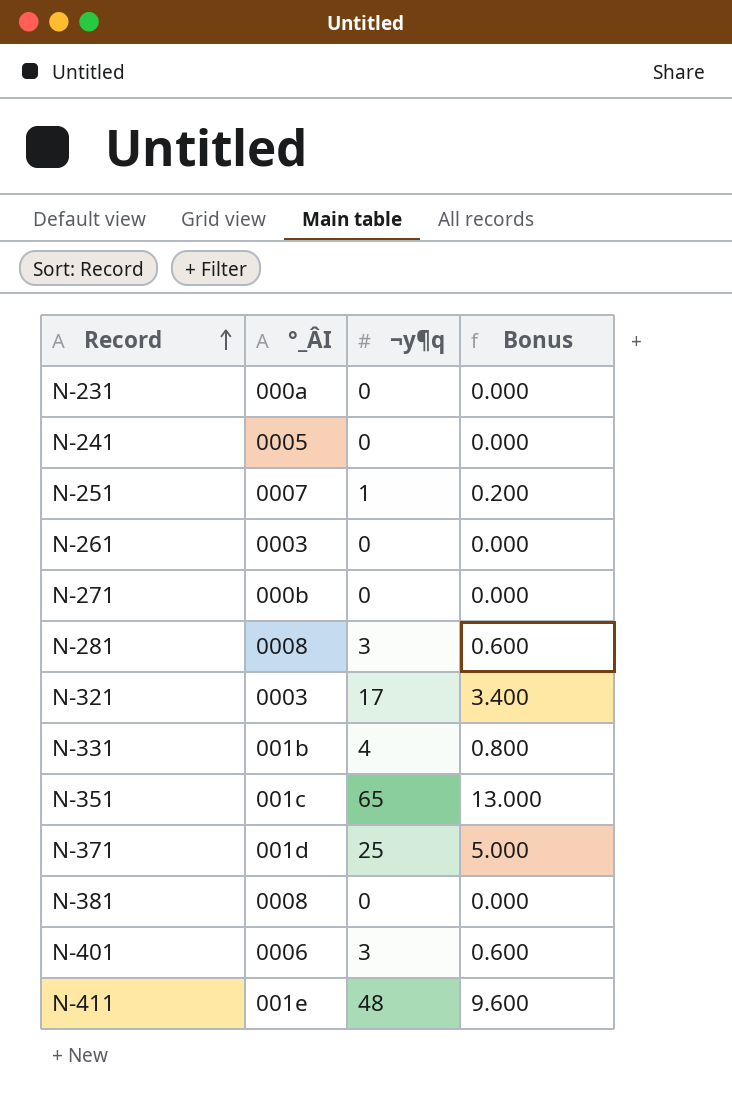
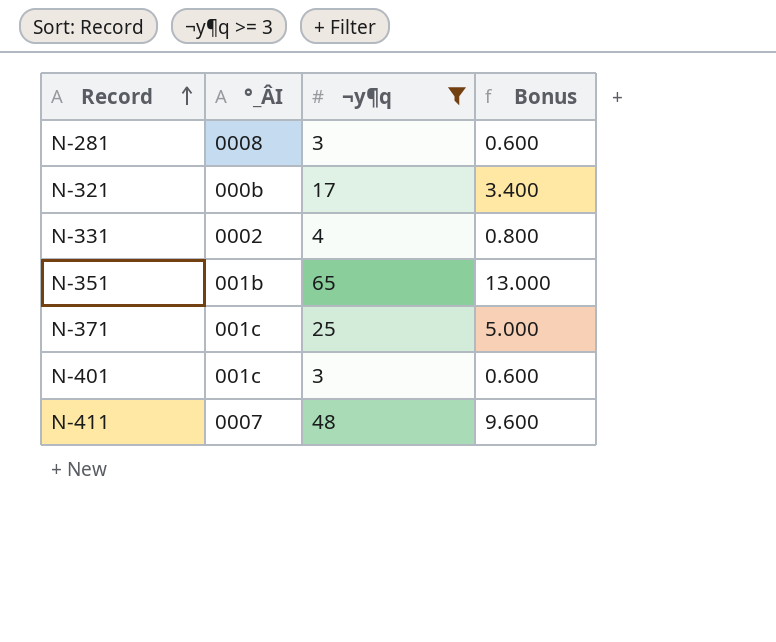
filter: none -> ¬y¶q >= 3
N-321 | °_ÂI: 0003 -> 000b
N-331 | °_ÂI: 001b -> 0002
N-351 | °_ÂI: 001c -> 001b
N-371 | °_ÂI: 001d -> 001c
N-401 | °_ÂI: 0006 -> 001c
N-411 | °_ÂI: 001e -> 0007

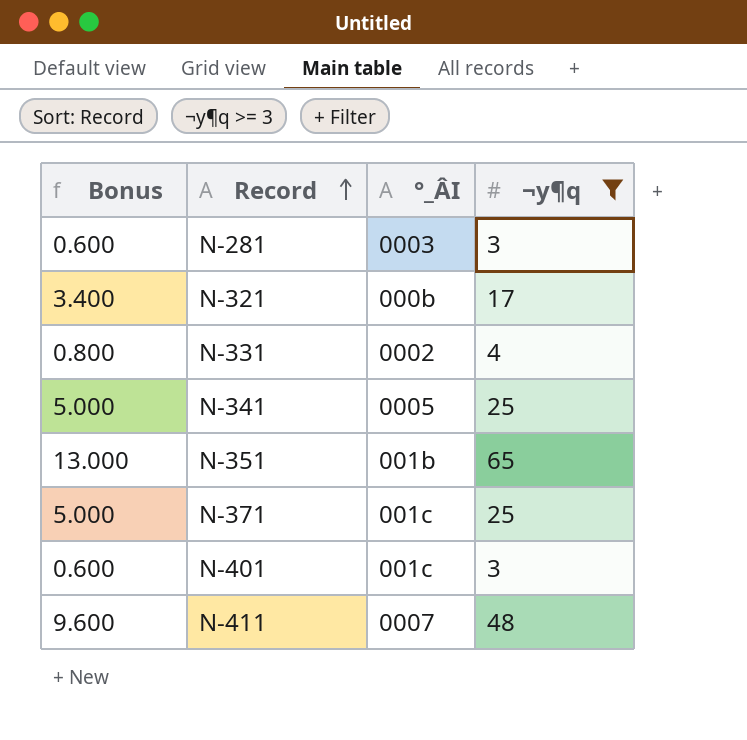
column Bonus | position: 4 -> 1
N-281 | °_ÂI: 0008 -> 0003
row N-341: none -> 5.000 | 0005 | 25

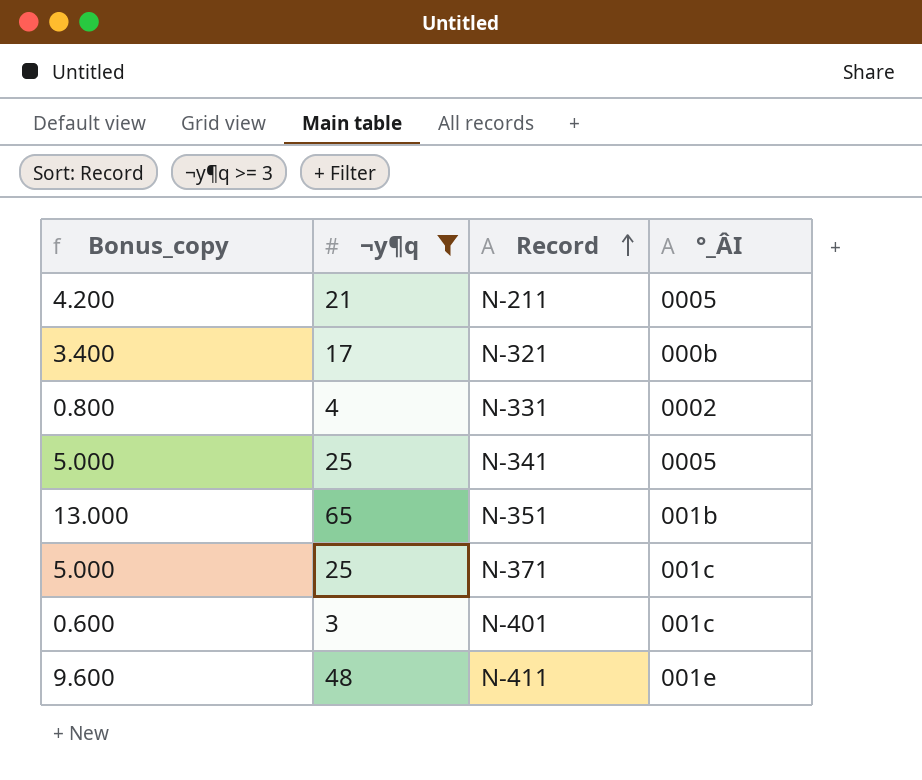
column name: Bonus -> Bonus_copy
column ¬y¶q | position: 4 -> 2
row N-281: 0.600 | 0003 | 3 -> none
row N-211: none -> 4.200 | 21 | 0005
N-411 | °_ÂI: 0007 -> 001e

